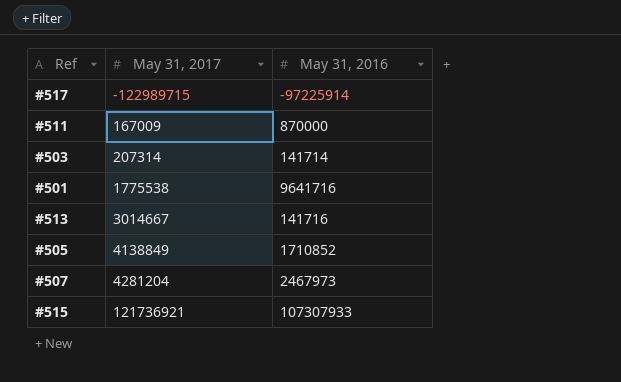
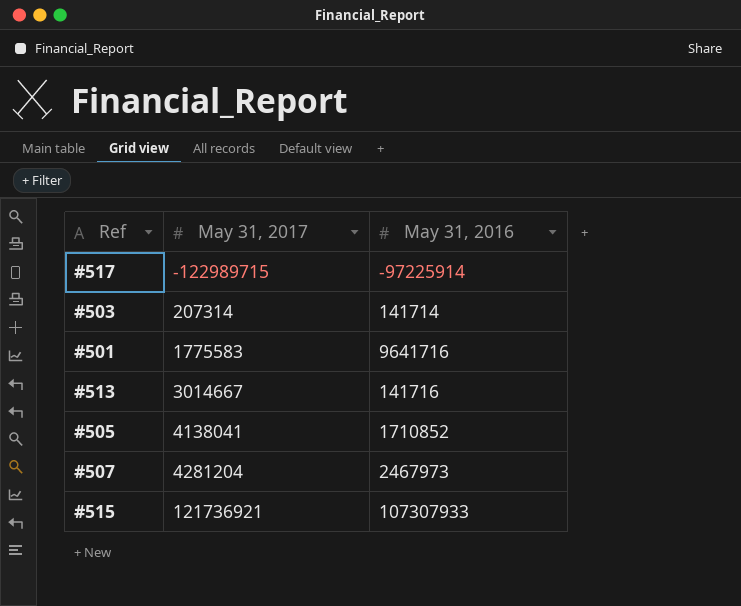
row #511: 167009 | 870000 -> none
#501 | May 31, 2017: 1775538 -> 1775583
#505 | May 31, 2017: 4138849 -> 4138041

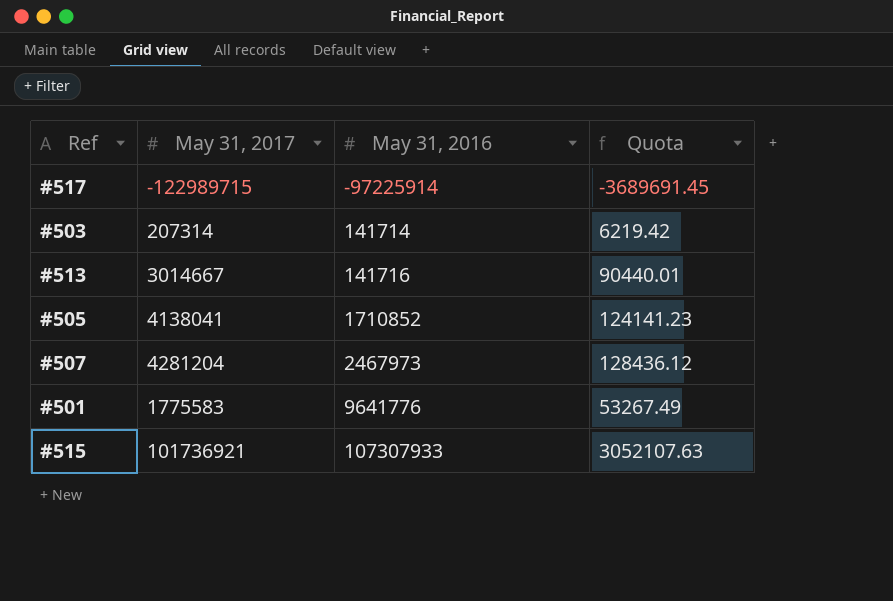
row order: May 31, 2017 ascending -> May 31, 2016 ascending
column Quota | formula: none -> [May 31, 2017] * 0.03
#501 | May 31, 2016: 9641716 -> 9641776
#515 | May 31, 2017: 121736921 -> 101736921

